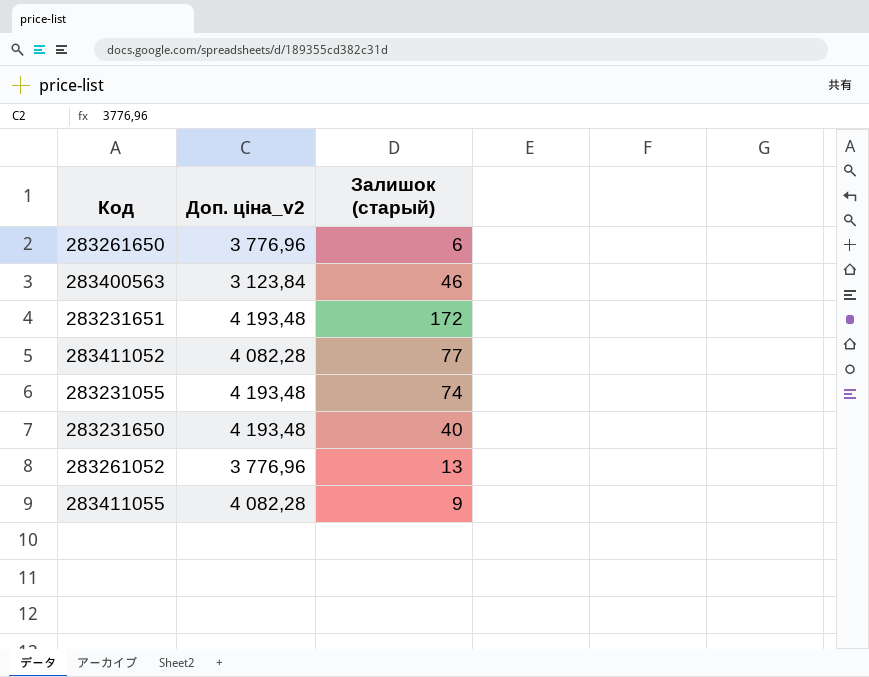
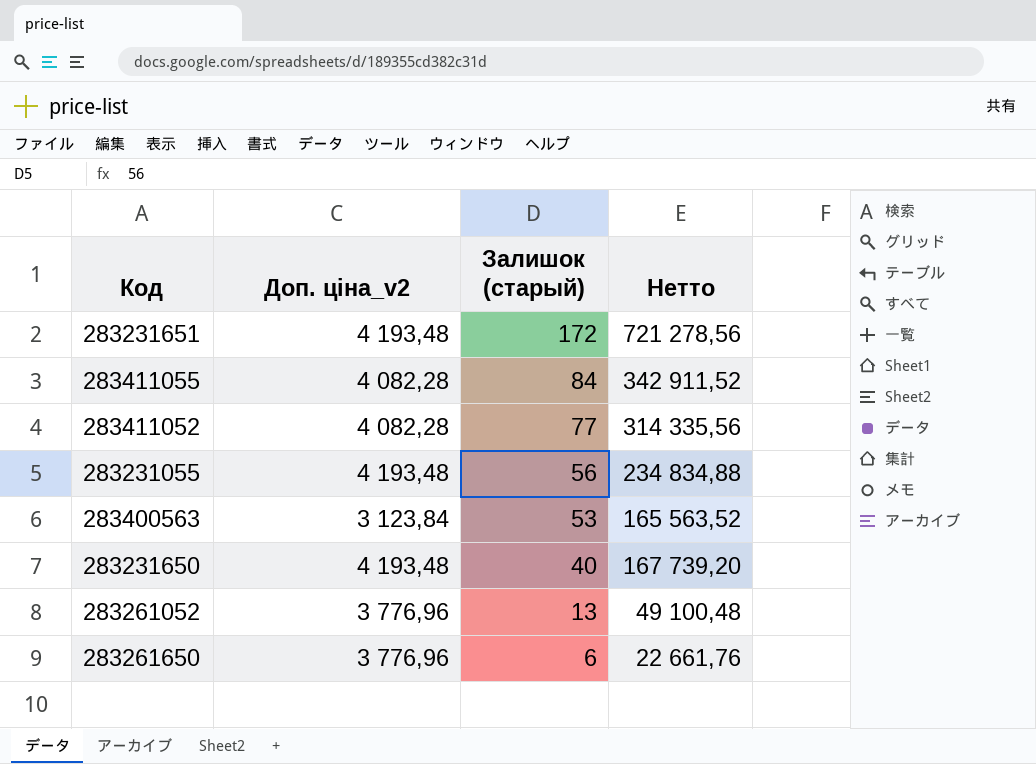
row order: none -> Залишок (старый) descending
column Нетто | formula: none -> [Доп. ціна_v2] * [Залишок (старый)]
283411055 | Залишок (старый): 9 -> 84
283231055 | Залишок (старый): 74 -> 56
283400563 | Залишок (старый): 46 -> 53

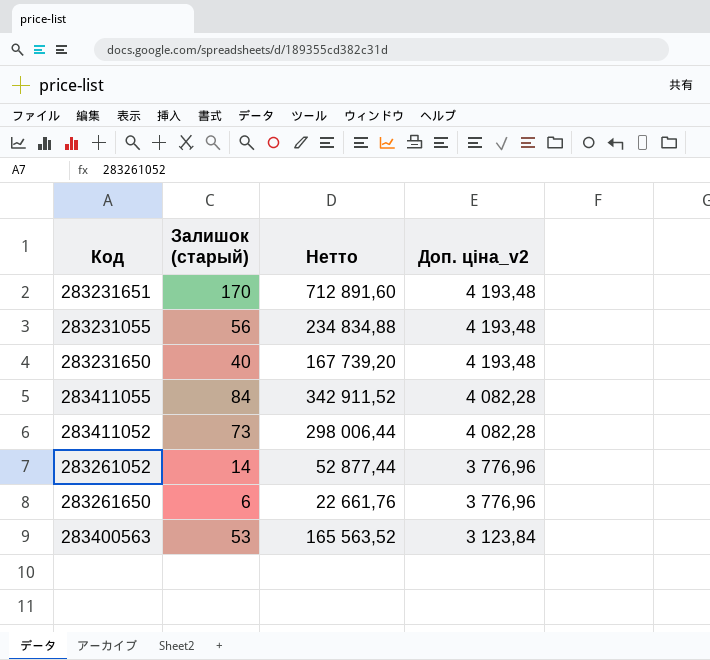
row order: Залишок (старый) descending -> Доп. ціна_v2 descending
column Доп. ціна_v2 | position: 2 -> 4
283231651 | Залишок (старый): 172 -> 170
283231651 | Нетто: 721 278,56 -> 712 891,60
283411052 | Залишок (старый): 77 -> 73
283411052 | Нетто: 314 335,56 -> 298 006,44
283261052 | Залишок (старый): 13 -> 14
283261052 | Нетто: 49 100,48 -> 52 877,44

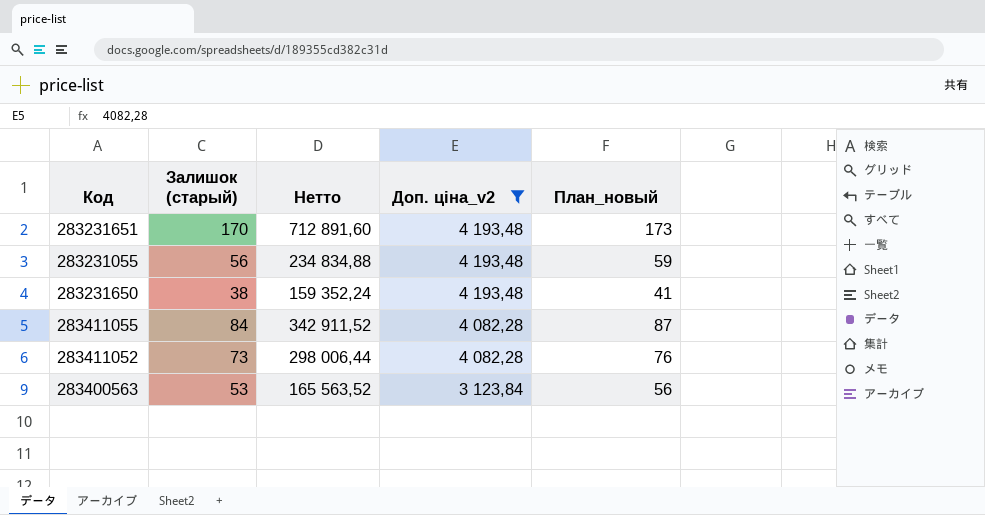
filter: none -> Доп. ціна_v2 != 3 776,96
column План_новый | formula: none -> [Залишок (старый)] + 3
283231650 | Залишок (старый): 40 -> 38
283231650 | Нетто: 167 739,20 -> 159 352,24

